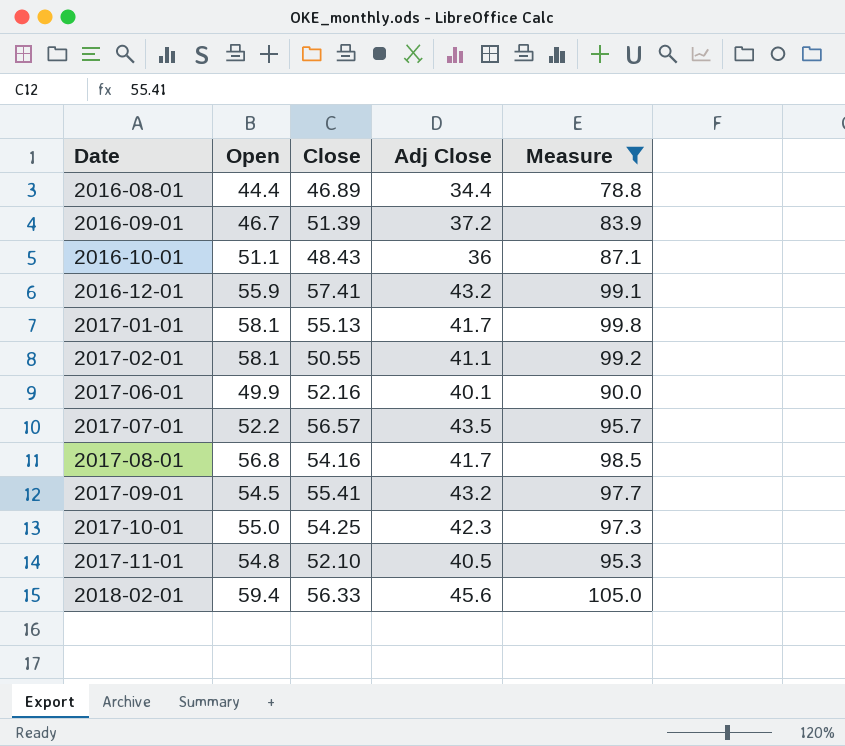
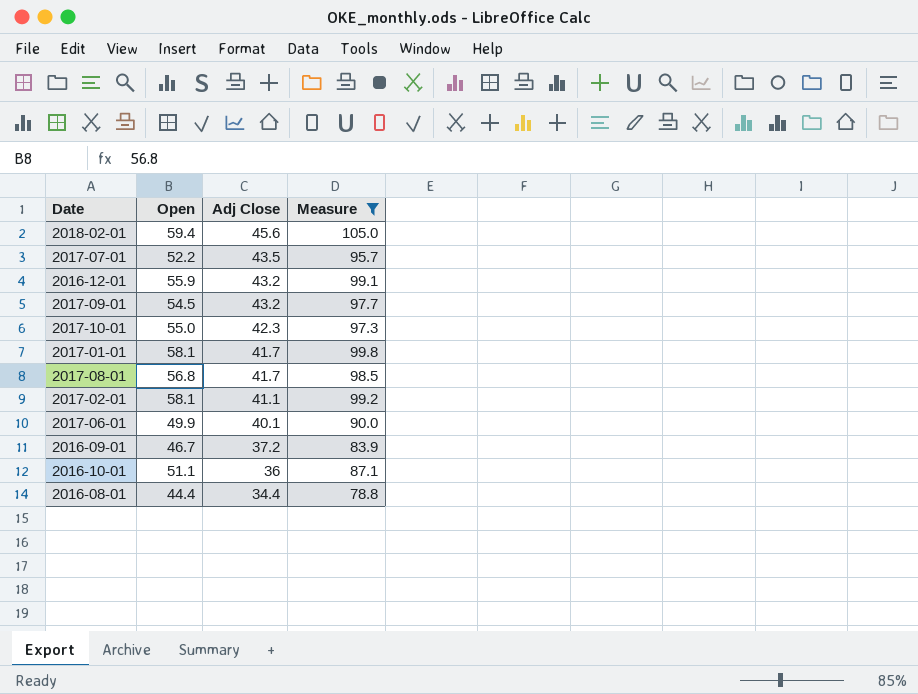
row order: Date ascending -> Adj Close descending
column Close | position: 3 -> none
row 2017-11-01: 54.8 | 52.10 | 40.5 | 95.3 -> none

